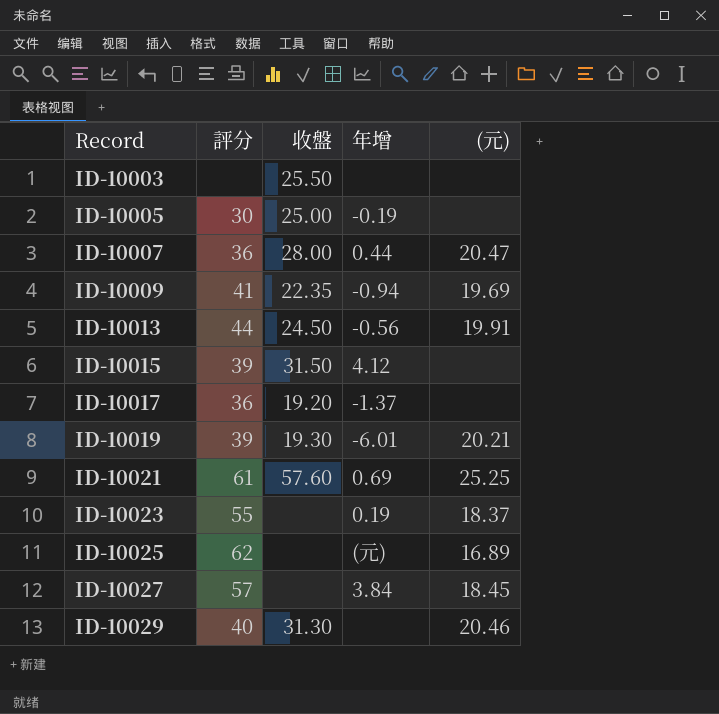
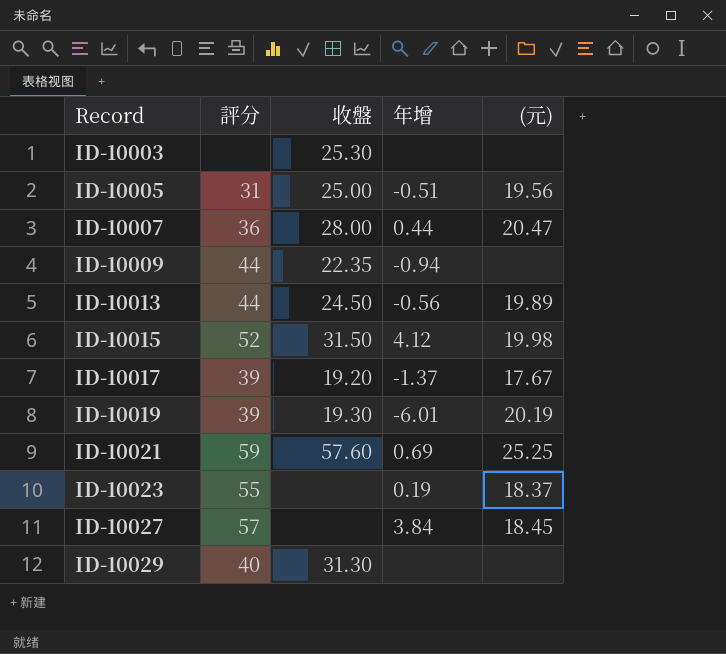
row ID-10025: 62 | none | (元) | 16.89 -> none
ID-10003 | 收盤: 25.50 -> 25.30
ID-10005 | 評分: 30 -> 31
ID-10005 | 年增: -0.19 -> -0.51
ID-10005 | (元): none -> 19.56
ID-10009 | 評分: 41 -> 44
ID-10009 | (元): 19.69 -> none
ID-10013 | (元): 19.91 -> 19.89
ID-10015 | 評分: 39 -> 52
ID-10015 | (元): none -> 19.98
ID-10017 | 評分: 36 -> 39
ID-10017 | (元): none -> 17.67
ID-10019 | (元): 20.21 -> 20.19
ID-10021 | 評分: 61 -> 59
ID-10029 | (元): 20.46 -> none

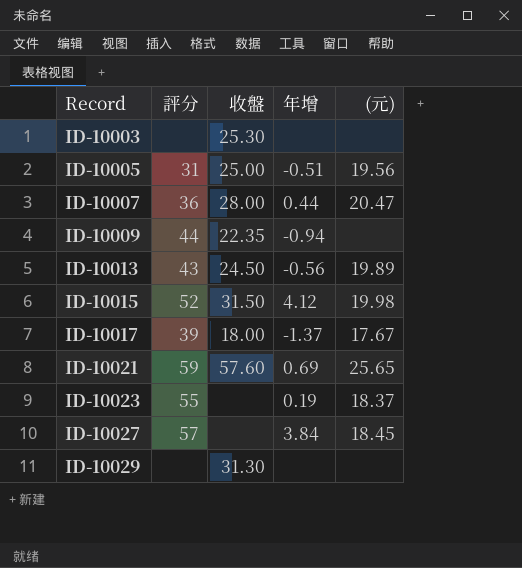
row ID-10019: 39 | 19.30 | -6.01 | 20.19 -> none
ID-10013 | 評分: 44 -> 43
ID-10017 | 收盤: 19.20 -> 18.00
ID-10021 | (元): 25.25 -> 25.65
ID-10029 | 評分: 40 -> none

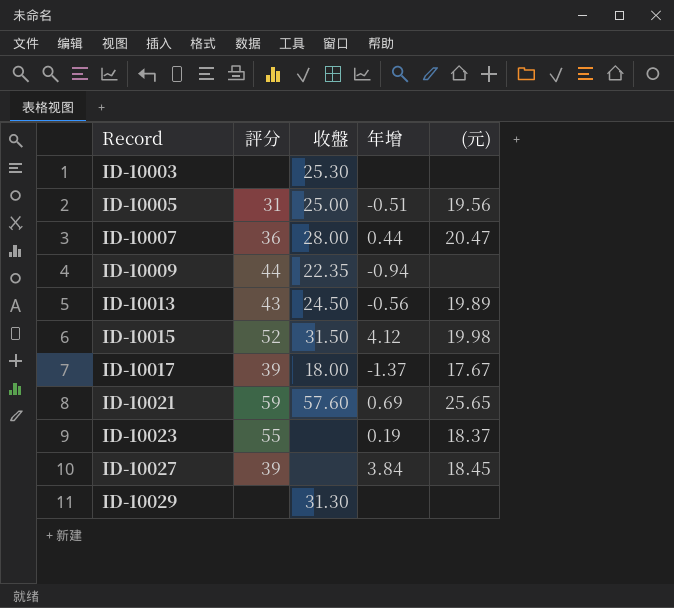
ID-10027 | 評分: 57 -> 39

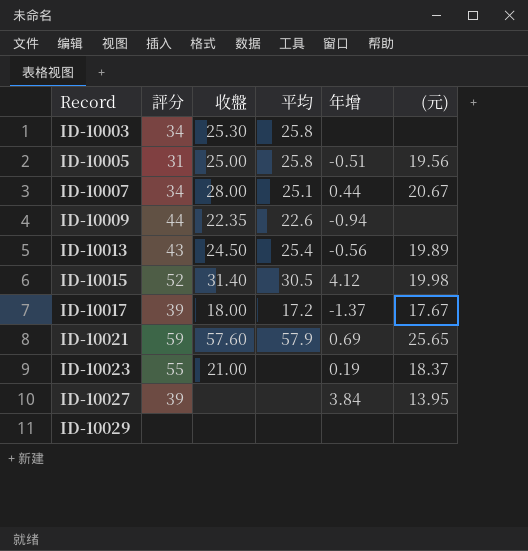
column 平均 | position: none -> 4
ID-10003 | 評分: none -> 34
ID-10007 | 評分: 36 -> 34
ID-10007 | (元): 20.47 -> 20.67
ID-10015 | 收盤: 31.50 -> 31.40
ID-10023 | 收盤: none -> 21.00
ID-10027 | (元): 18.45 -> 13.95
ID-10029 | 收盤: 31.30 -> none

